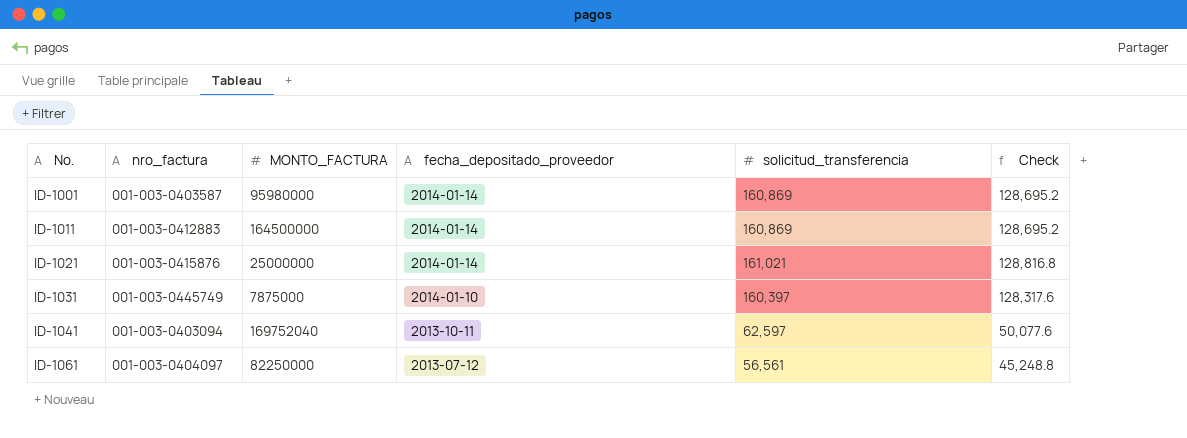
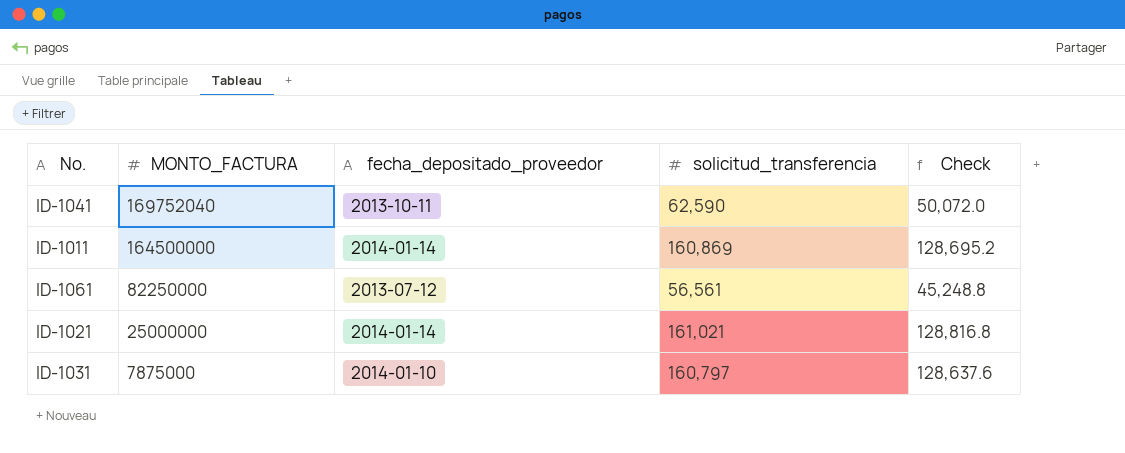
row order: No. ascending -> MONTO_FACTURA descending
column nro_factura | position: 2 -> none
row ID-1001: 001-003-0403587 | 95980000 | 2014-01-14 | 160,869 | 128,695.2 -> none
ID-1041 | solicitud_transferencia: 62,597 -> 62,590
ID-1041 | Check: 50,077.6 -> 50,072.0
ID-1031 | solicitud_transferencia: 160,397 -> 160,797
ID-1031 | Check: 128,317.6 -> 128,637.6

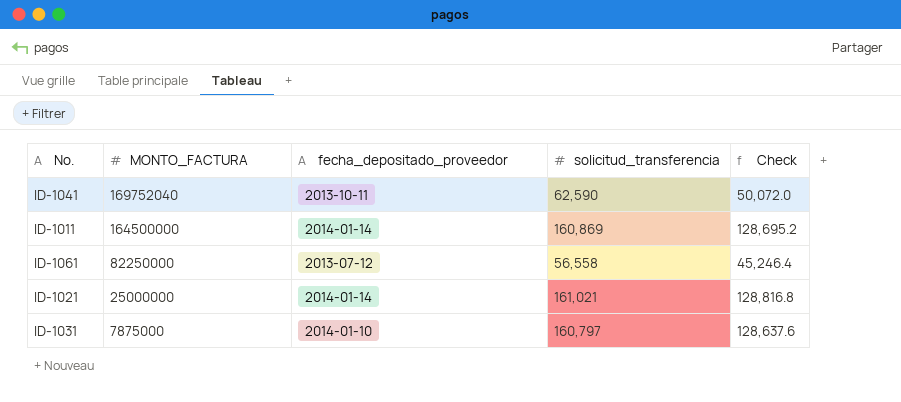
ID-1061 | solicitud_transferencia: 56,561 -> 56,558
ID-1061 | Check: 45,248.8 -> 45,246.4

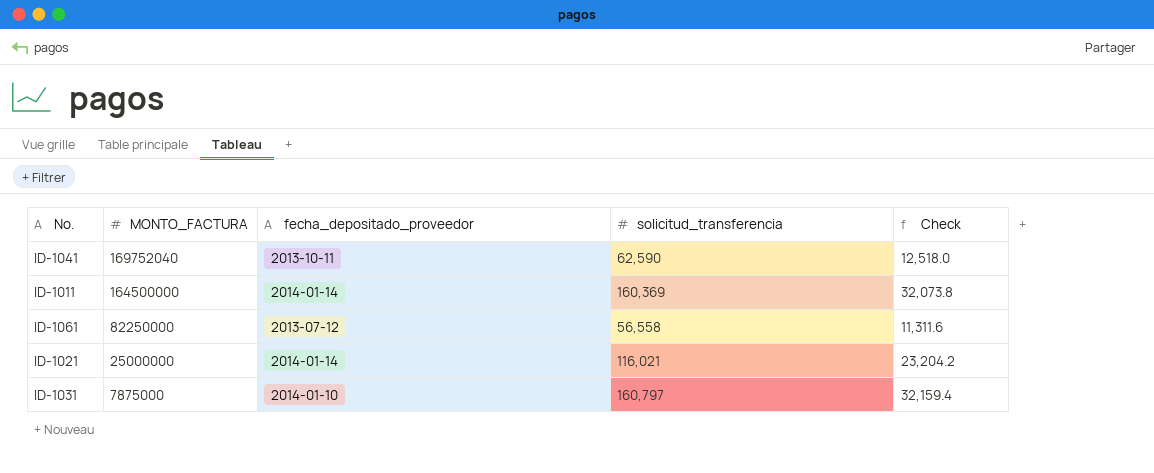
column Check | formula: [solicitud_transferencia] * 0.8 -> [solicitud_transferencia] * 0.2
ID-1011 | solicitud_transferencia: 160,869 -> 160,369
ID-1021 | solicitud_transferencia: 161,021 -> 116,021

